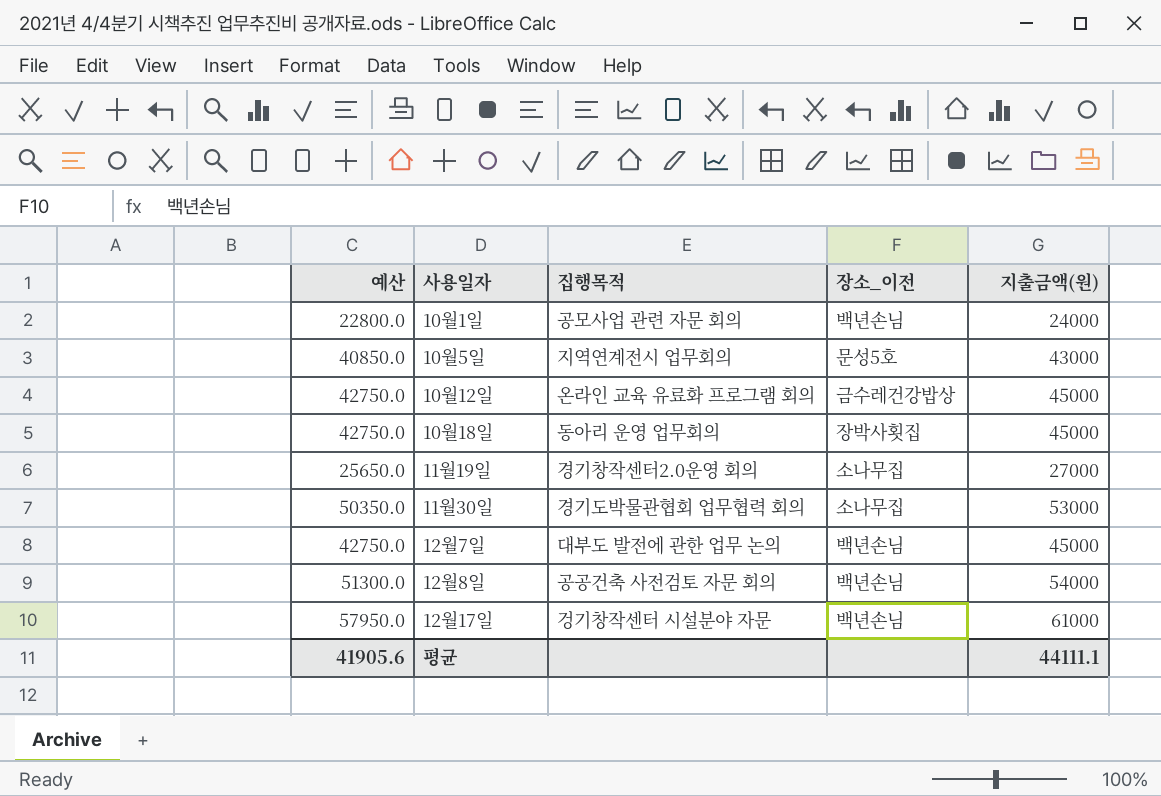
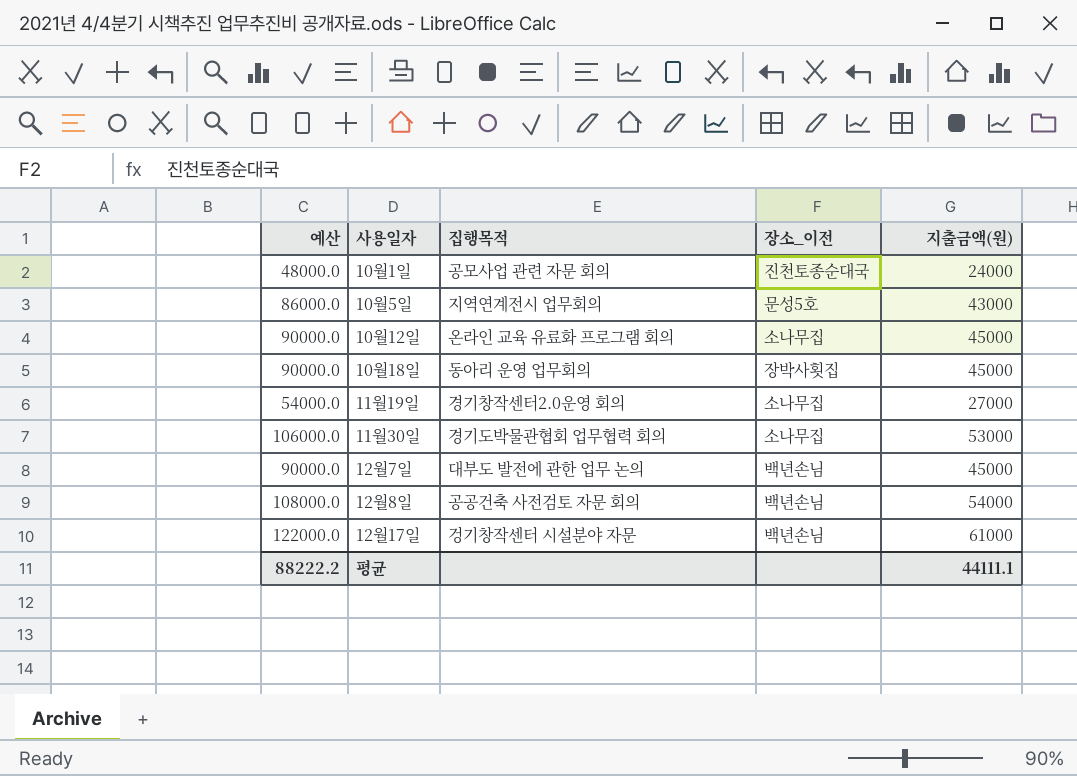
column 예산 | formula: [지출금액(원)] * 0.95 -> [지출금액(원)] * 2
10월1일 | 장소_이전: 백년손님 -> 진천토종순대국
10월12일 | 장소_이전: 금수레건강밥상 -> 소나무집
평균 | 예산: 41905.6 -> 88222.2

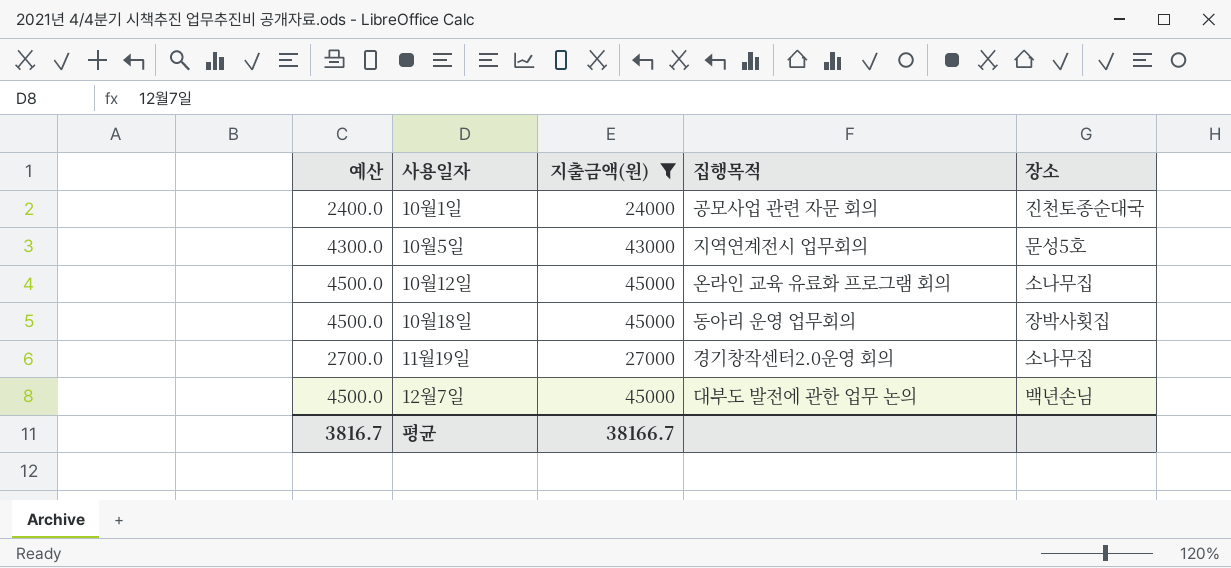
filter: none -> 지출금액(원) <= 45000
column 예산 | formula: [지출금액(원)] * 2 -> [지출금액(원)] * 0.1
column 지출금액(원) | position: 5 -> 3
column name: 장소_이전 -> 장소
평균 | 예산: 88222.2 -> 3816.7
평균 | 지출금액(원): 44111.1 -> 38166.7

